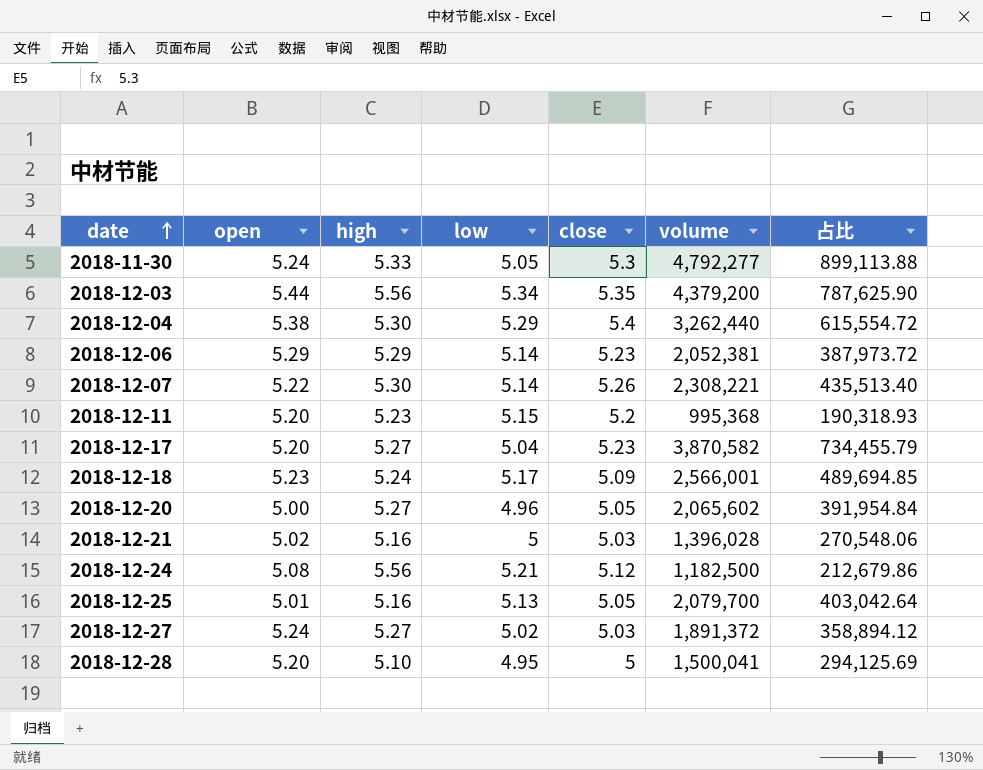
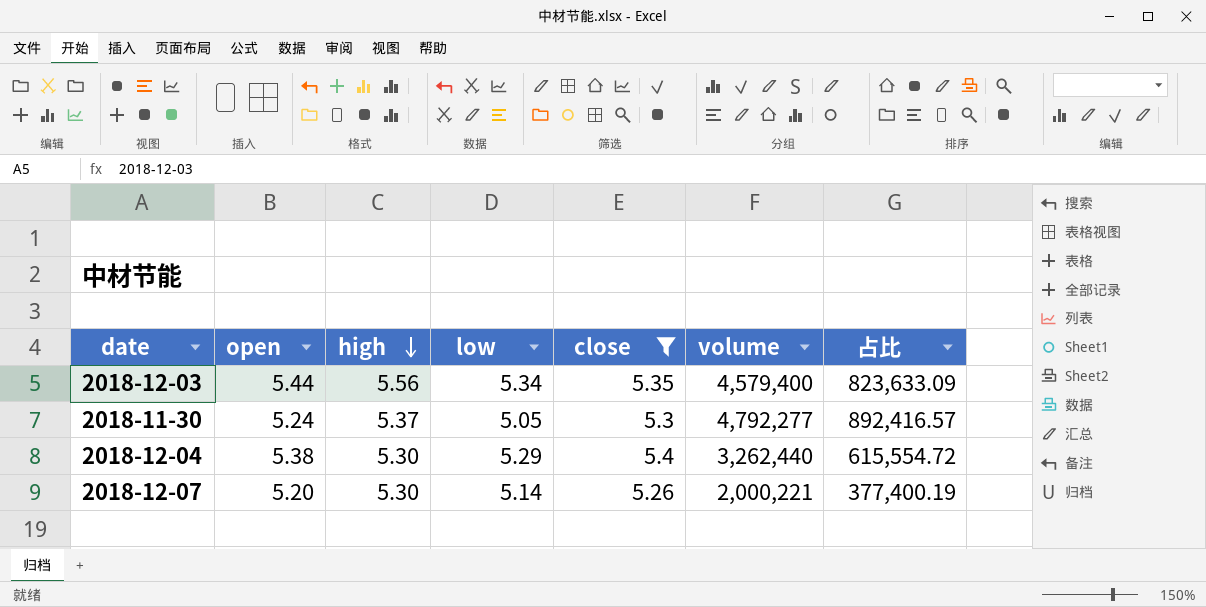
filter: none -> close >= 5.26
row order: date ascending -> high descending
2018-12-03 | volume: 4,379,200 -> 4,579,400
2018-12-03 | 占比: 787,625.90 -> 823,633.09
2018-11-30 | high: 5.33 -> 5.37
2018-11-30 | 占比: 899,113.88 -> 892,416.57
2018-12-07 | open: 5.22 -> 5.20
2018-12-07 | volume: 2,308,221 -> 2,000,221
2018-12-07 | 占比: 435,513.40 -> 377,400.19

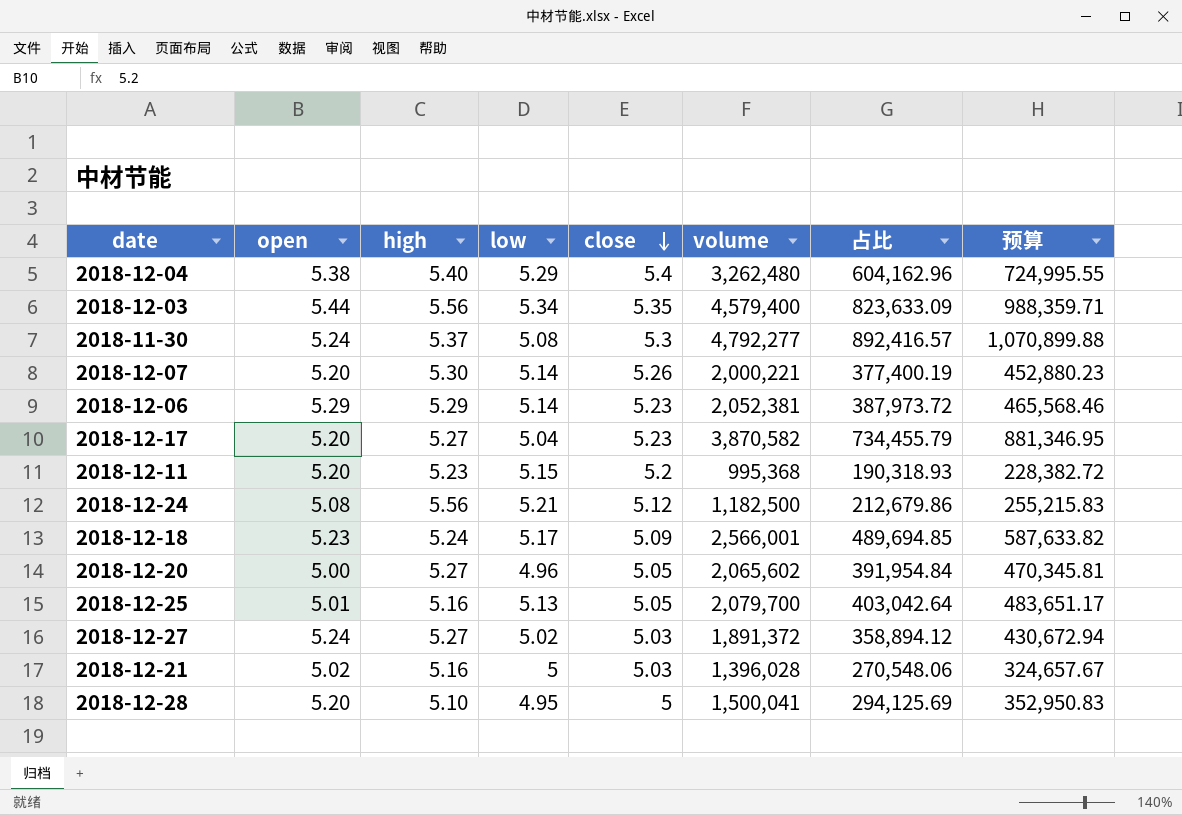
filter: close >= 5.26 -> none
row order: high descending -> close descending
column 预算 | formula: none -> [占比] * 1.2
2018-12-04 | high: 5.30 -> 5.40
2018-12-04 | volume: 3,262,440 -> 3,262,480
2018-12-04 | 占比: 615,554.72 -> 604,162.96
2018-11-30 | low: 5.05 -> 5.08

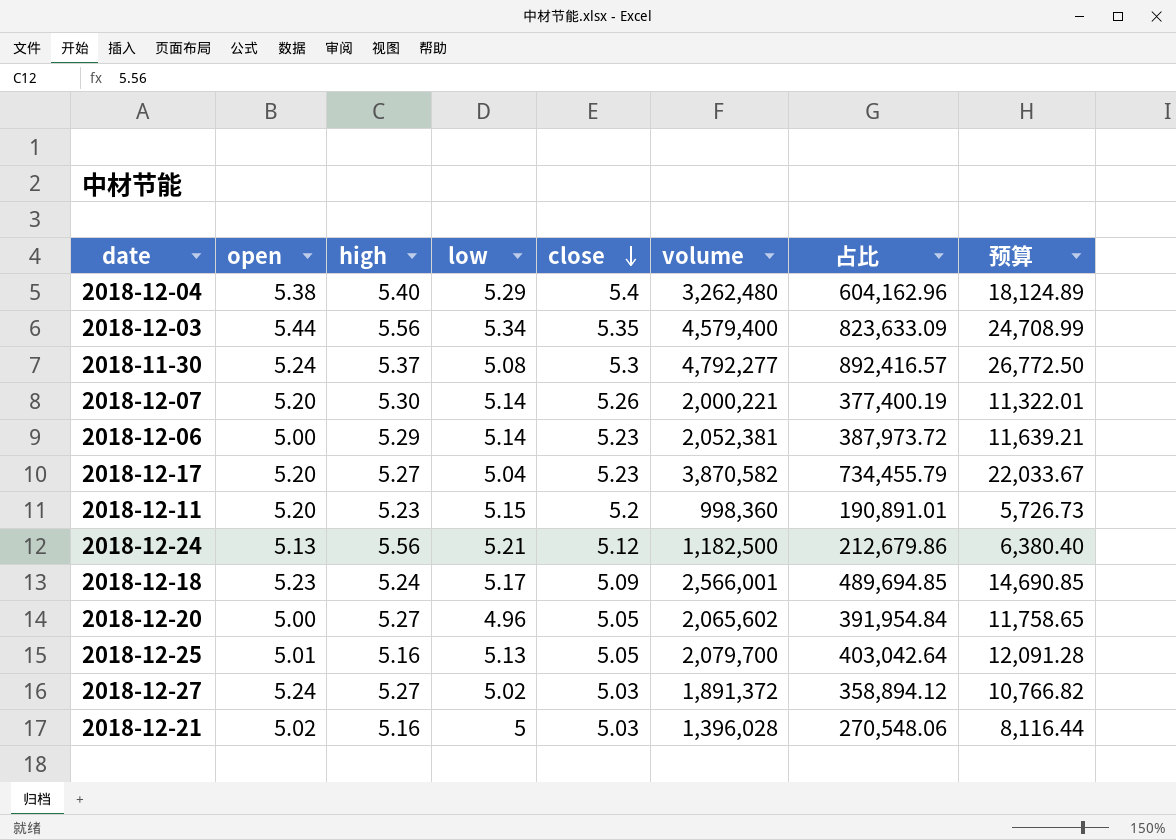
column 预算 | formula: [占比] * 1.2 -> [占比] * 0.03
row 2018-12-28: 5.20 | 5.10 | 4.95 | 5 | 1,500,041 | 294,125.69 | 352,950.83 -> none
2018-12-06 | open: 5.29 -> 5.00
2018-12-11 | volume: 995,368 -> 998,360
2018-12-11 | 占比: 190,318.93 -> 190,891.01
2018-12-24 | open: 5.08 -> 5.13

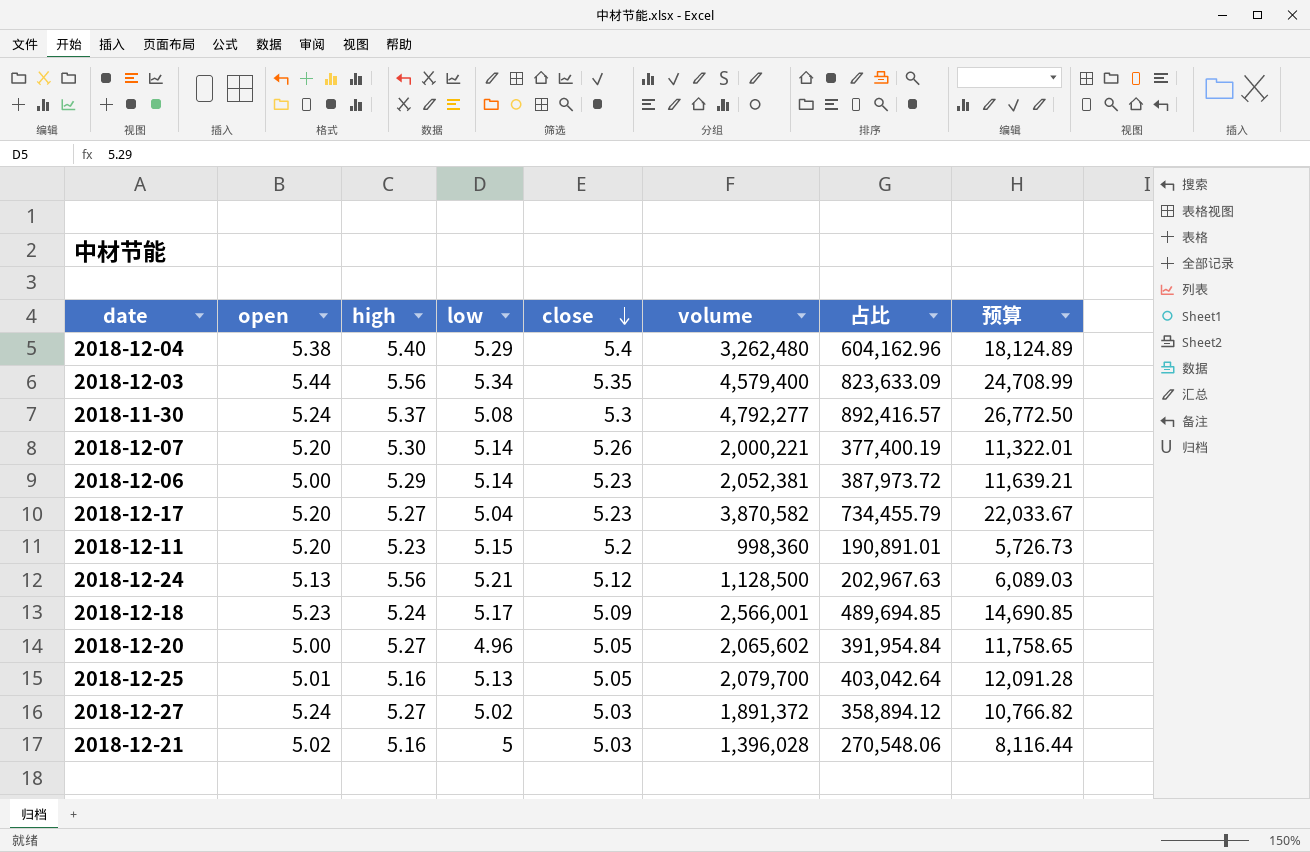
2018-12-24 | volume: 1,182,500 -> 1,128,500
2018-12-24 | 占比: 212,679.86 -> 202,967.63
2018-12-24 | 预算: 6,380.40 -> 6,089.03

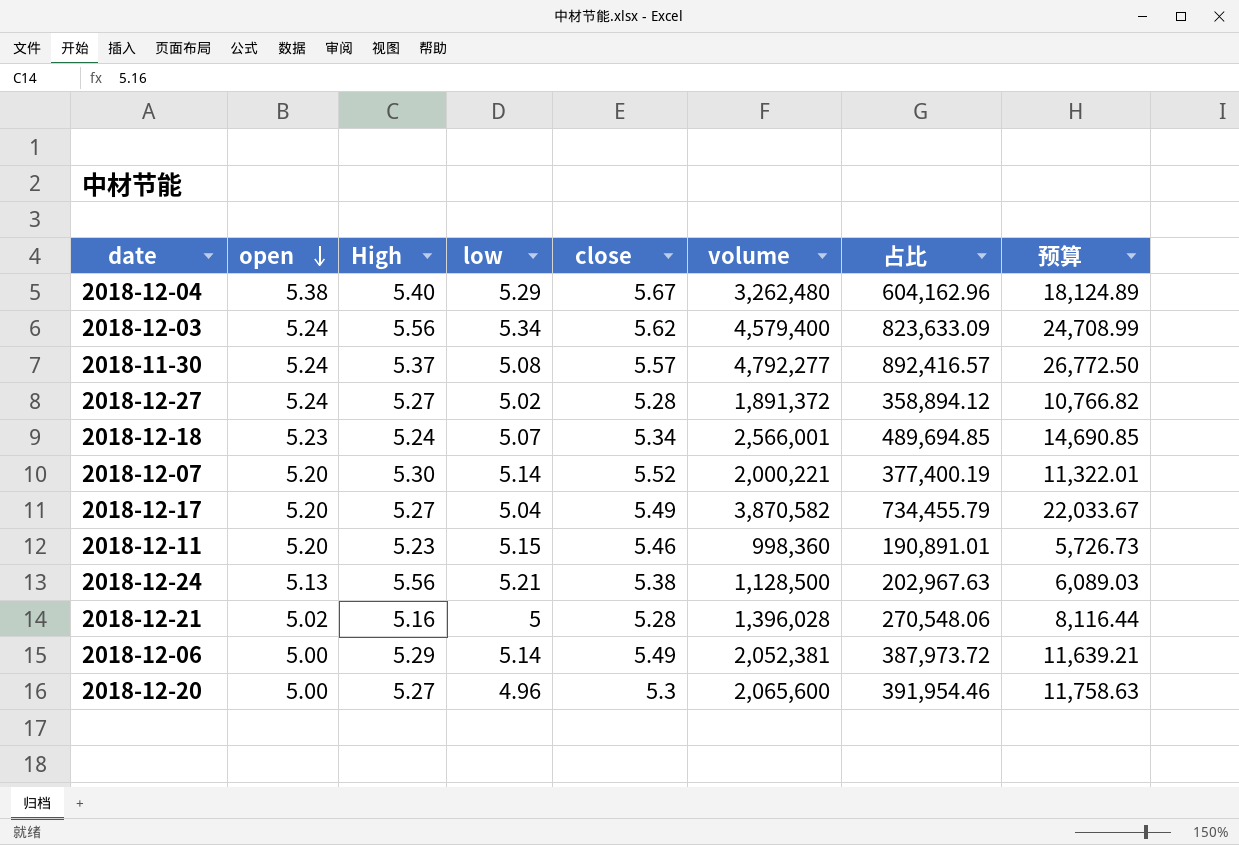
row order: close descending -> open descending
column name: high -> High
row 2018-12-25: 5.01 | 5.16 | 5.13 | 5.05 | 2,079,700 | 403,042.64 | 12,091.28 -> none
2018-12-04 | close: 5.4 -> 5.67
2018-12-03 | open: 5.44 -> 5.24
2018-12-03 | close: 5.35 -> 5.62
2018-11-30 | close: 5.3 -> 5.57
2018-12-27 | close: 5.03 -> 5.28
2018-12-18 | low: 5.17 -> 5.07
2018-12-18 | close: 5.09 -> 5.34
2018-12-07 | close: 5.26 -> 5.52
2018-12-17 | close: 5.23 -> 5.49
2018-12-11 | close: 5.2 -> 5.46
2018-12-24 | close: 5.12 -> 5.38
2018-12-21 | close: 5.03 -> 5.28
2018-12-06 | close: 5.23 -> 5.49
2018-12-20 | close: 5.05 -> 5.3
2018-12-20 | volume: 2,065,602 -> 2,065,600
2018-12-20 | 占比: 391,954.84 -> 391,954.46
2018-12-20 | 预算: 11,758.65 -> 11,758.63

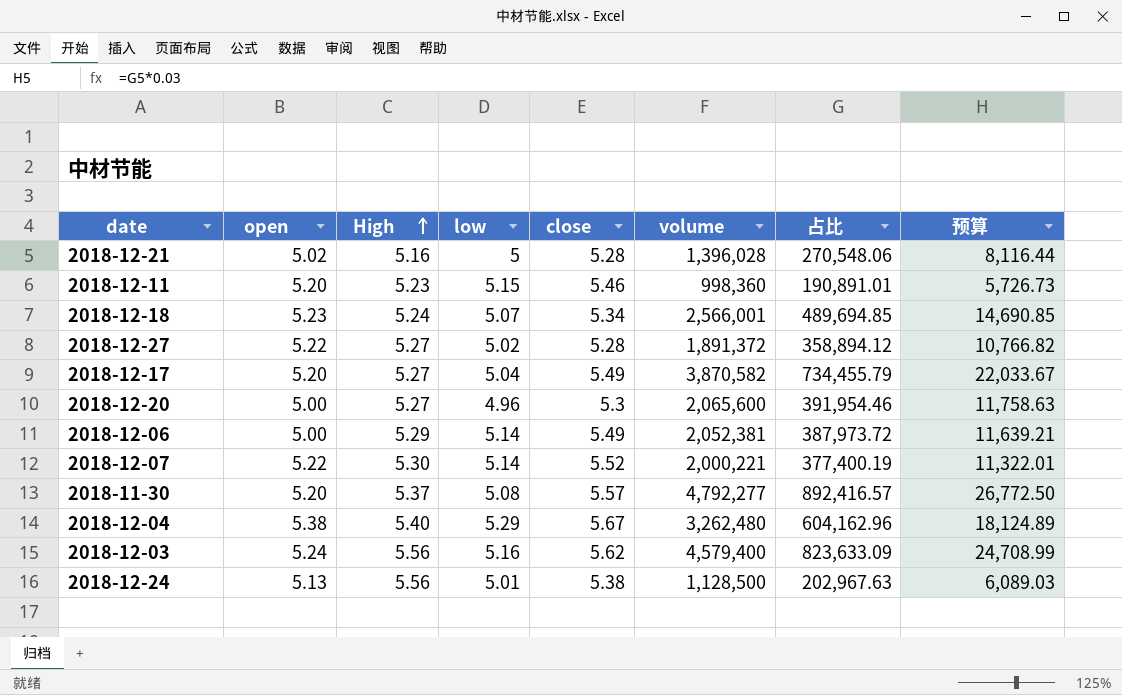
row order: open descending -> High ascending
2018-12-27 | open: 5.24 -> 5.22
2018-12-07 | open: 5.20 -> 5.22
2018-11-30 | open: 5.24 -> 5.20
2018-12-03 | low: 5.34 -> 5.16
2018-12-24 | low: 5.21 -> 5.01

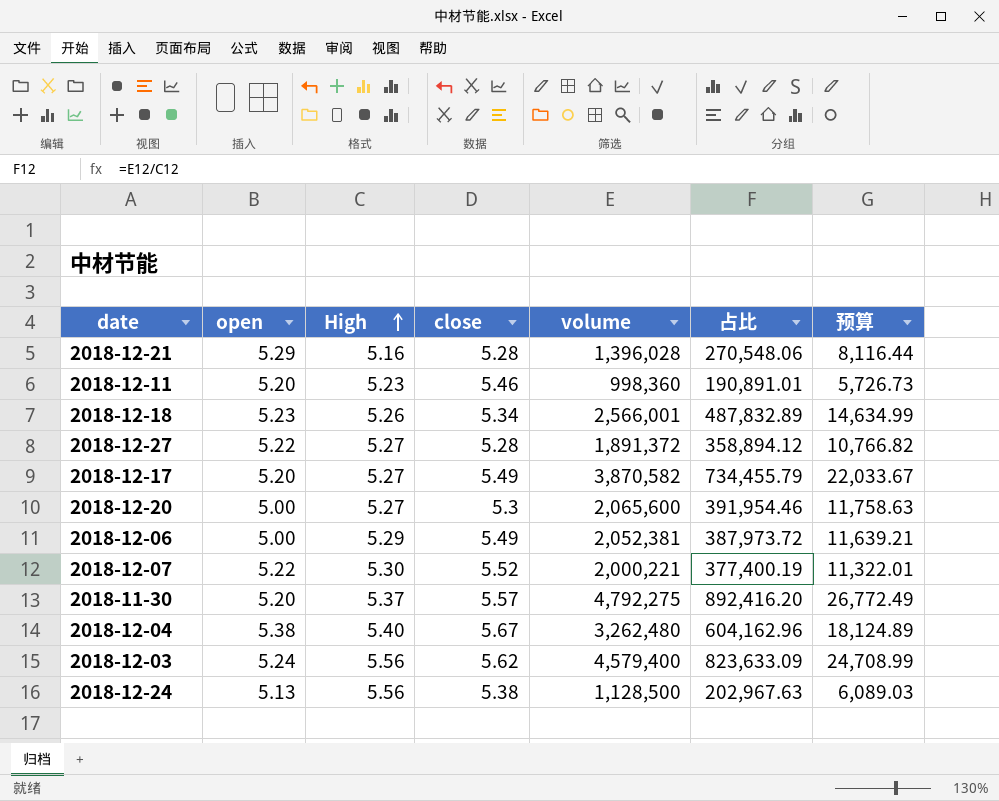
column low | position: 4 -> none
2018-12-21 | open: 5.02 -> 5.29
2018-12-18 | High: 5.24 -> 5.26
2018-12-18 | 占比: 489,694.85 -> 487,832.89
2018-12-18 | 预算: 14,690.85 -> 14,634.99
2018-11-30 | volume: 4,792,277 -> 4,792,275
2018-11-30 | 占比: 892,416.57 -> 892,416.20
2018-11-30 | 预算: 26,772.50 -> 26,772.49

